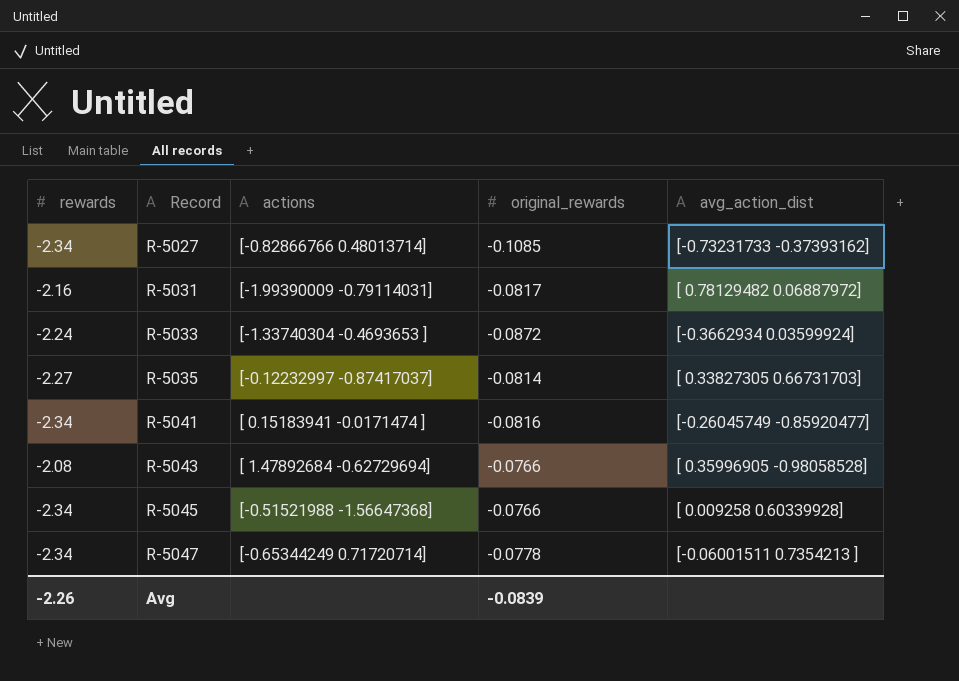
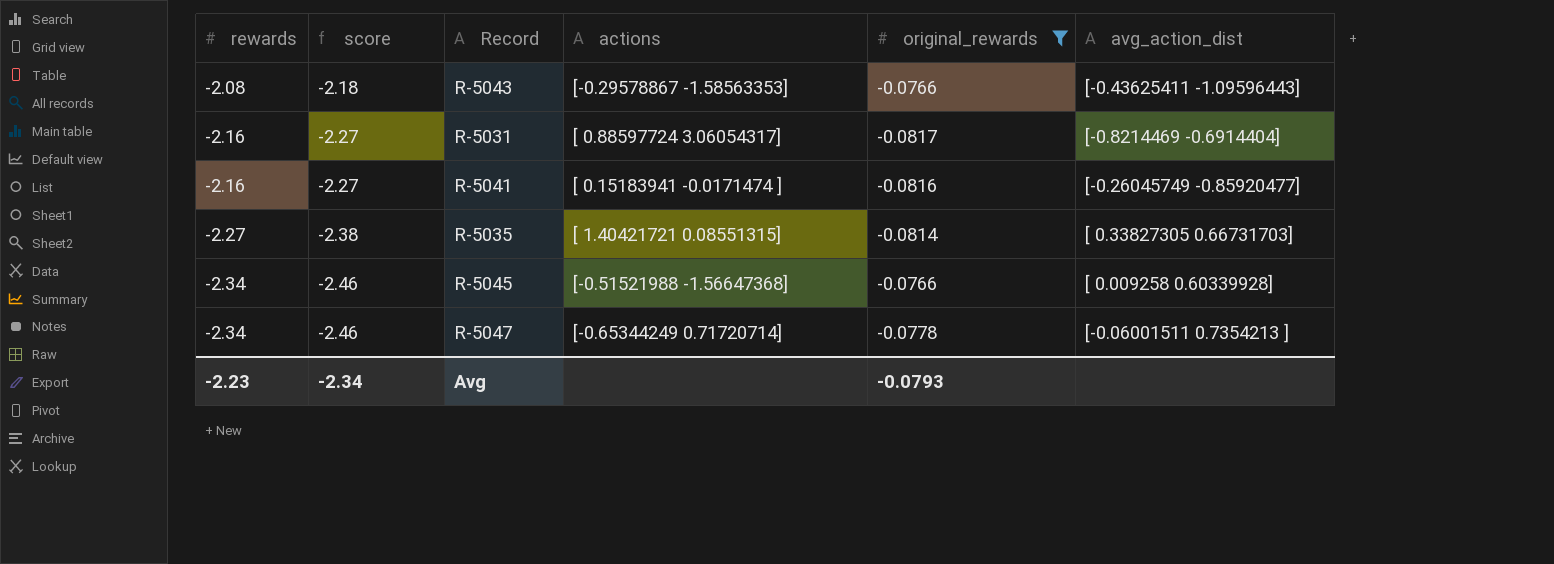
filter: none -> original_rewards >= -0.0817
row order: Record ascending -> rewards descending
column score | formula: none -> [rewards] * 1.05
R-5043 | actions: [ 1.47892684 -0.62729694] -> [-0.29578867 -1.58563353]
R-5043 | avg_action_dist: [ 0.35996905 -0.98058528] -> [-0.43625411 -1.09596443]
R-5031 | actions: [-1.99390009 -0.79114031] -> [ 0.88597724 3.06054317]
R-5031 | avg_action_dist: [ 0.78129482 0.06887972] -> [-0.8214469 -0.6914404]
R-5041 | rewards: -2.34 -> -2.16
R-5035 | actions: [-0.12232997 -0.87417037] -> [ 1.40421721 0.08551315]
Avg | rewards: -2.26 -> -2.23
Avg | original_rewards: -0.0839 -> -0.0793

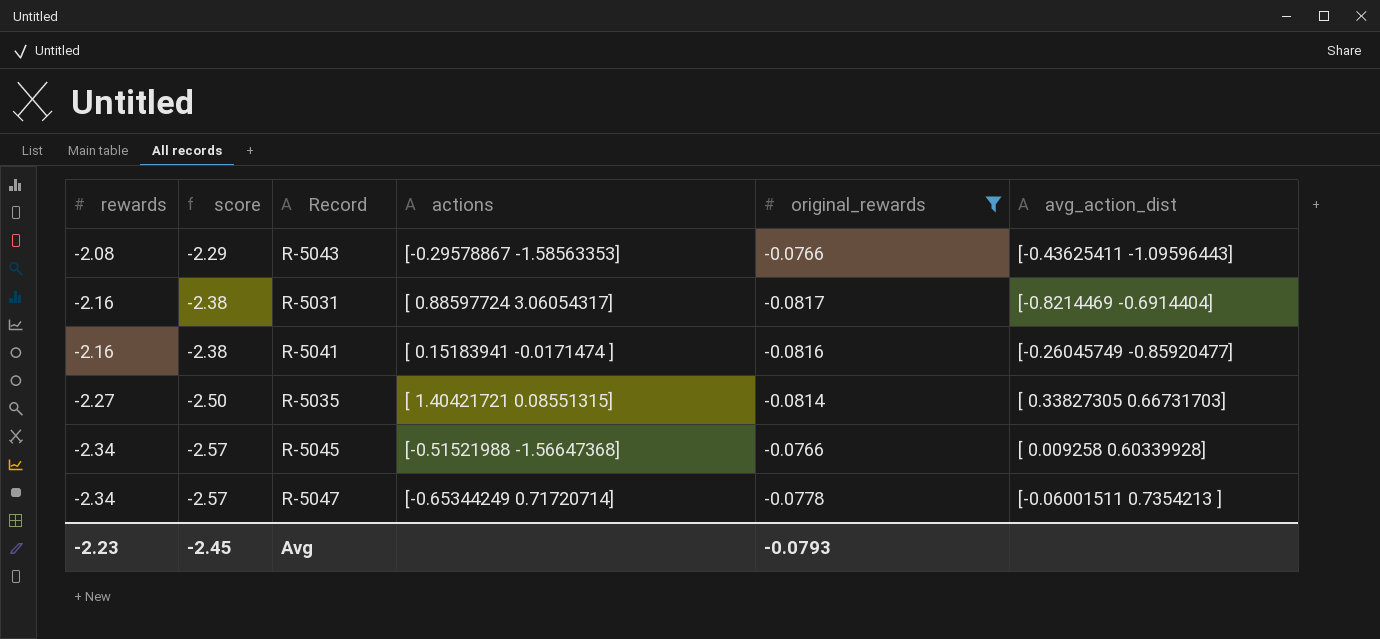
column score | formula: [rewards] * 1.05 -> [rewards] * 1.1
Avg | score: -2.34 -> -2.45

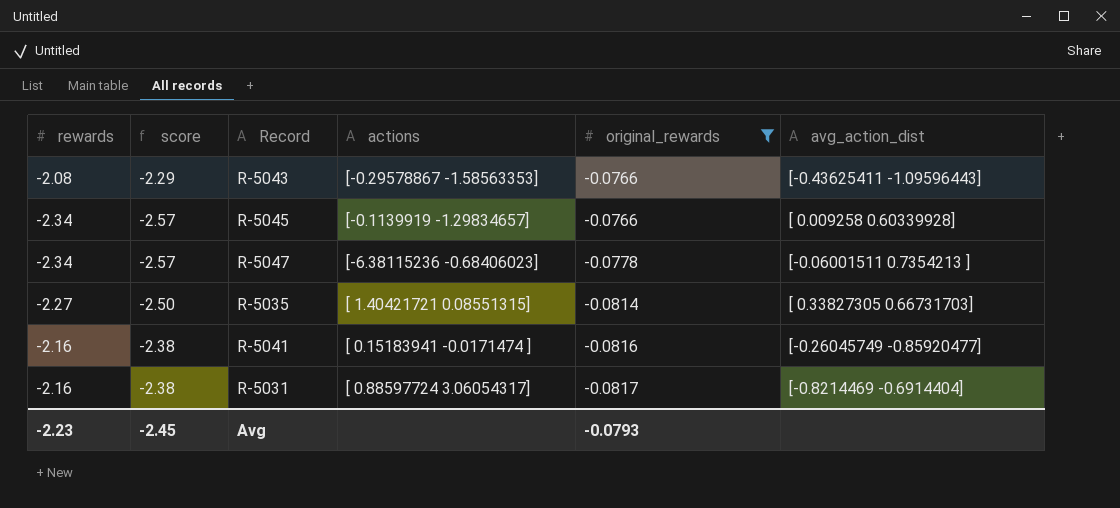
row order: rewards descending -> original_rewards descending
R-5045 | actions: [-0.51521988 -1.56647368] -> [-0.1139919 -1.29834657]
R-5047 | actions: [-0.65344249 0.71720714] -> [-6.38115236 -0.68406023]

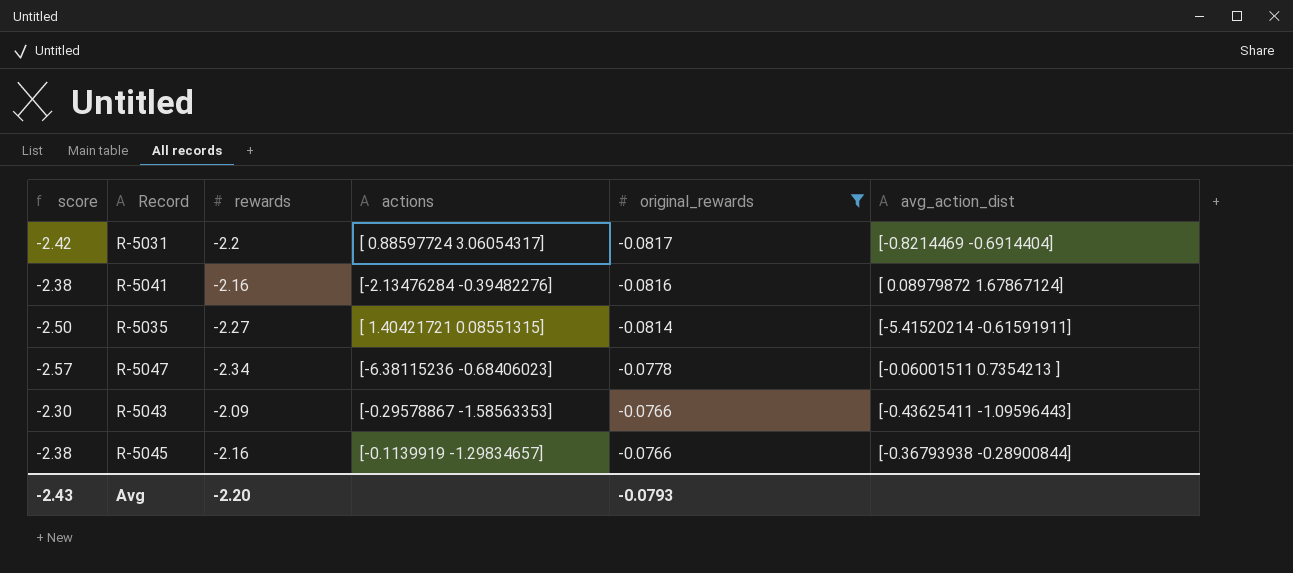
row order: original_rewards descending -> original_rewards ascending
column rewards | position: 1 -> 3
R-5031 | score: -2.38 -> -2.42
R-5031 | rewards: -2.16 -> -2.2
R-5041 | actions: [ 0.15183941 -0.0171474 ] -> [-2.13476284 -0.39482276]
R-5041 | avg_action_dist: [-0.26045749 -0.85920477] -> [ 0.08979872 1.67867124]
R-5035 | avg_action_dist: [ 0.33827305 0.66731703] -> [-5.41520214 -0.61591911]
R-5043 | score: -2.29 -> -2.30
R-5043 | rewards: -2.08 -> -2.09
R-5045 | score: -2.57 -> -2.38
R-5045 | rewards: -2.34 -> -2.16
R-5045 | avg_action_dist: [ 0.009258 0.60339928] -> [-0.36793938 -0.28900844]
Avg | score: -2.45 -> -2.43
Avg | rewards: -2.23 -> -2.20

